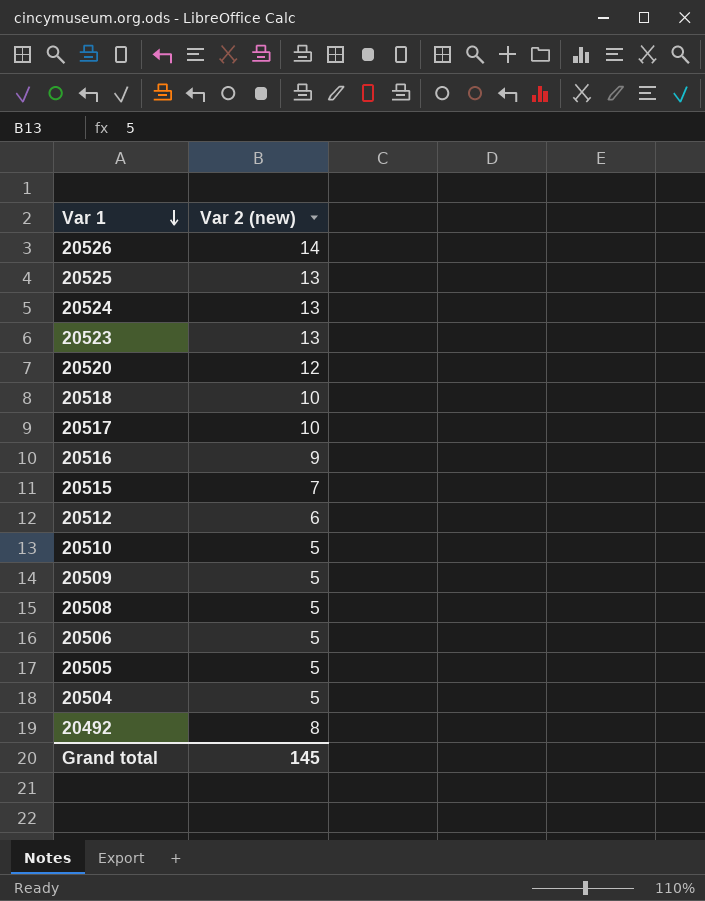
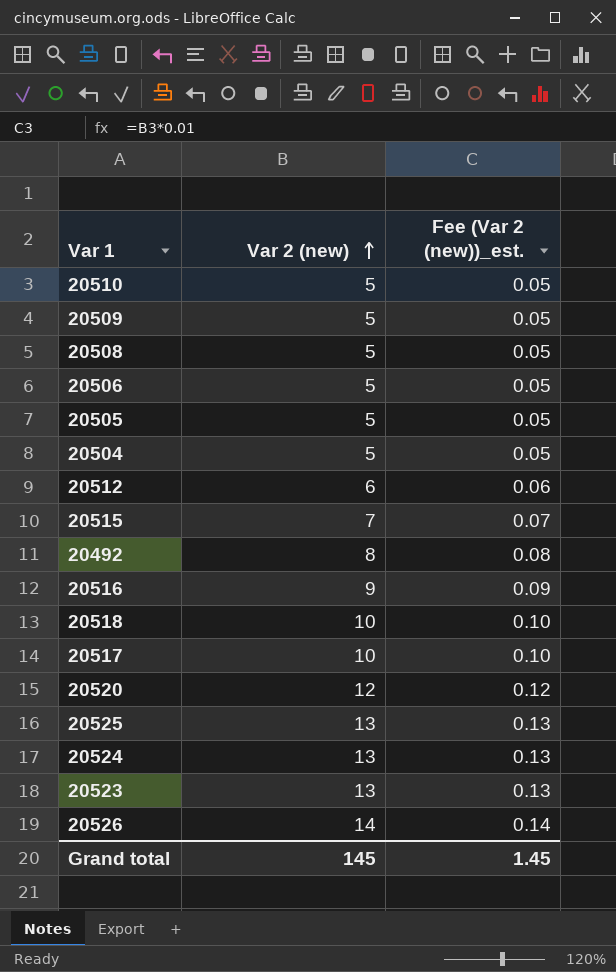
row order: Var 1 descending -> Var 2 (new) ascending
column Fee (Var 2 (new))_est. | formula: none -> [Var 2 (new)] * 0.01

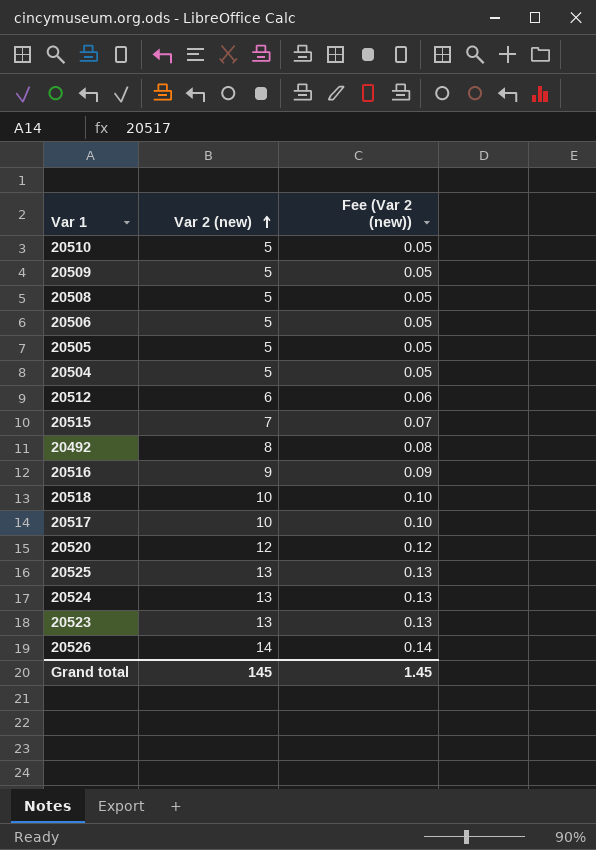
column name: Fee (Var 2 (new))_est. -> Fee (Var 2 (new))

